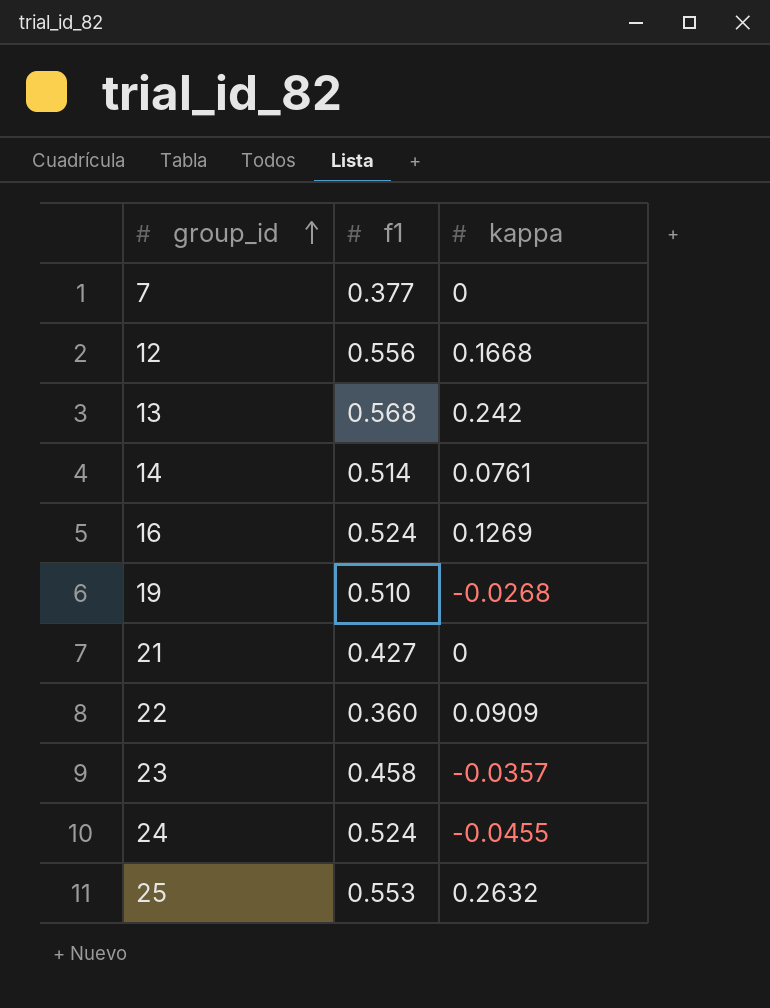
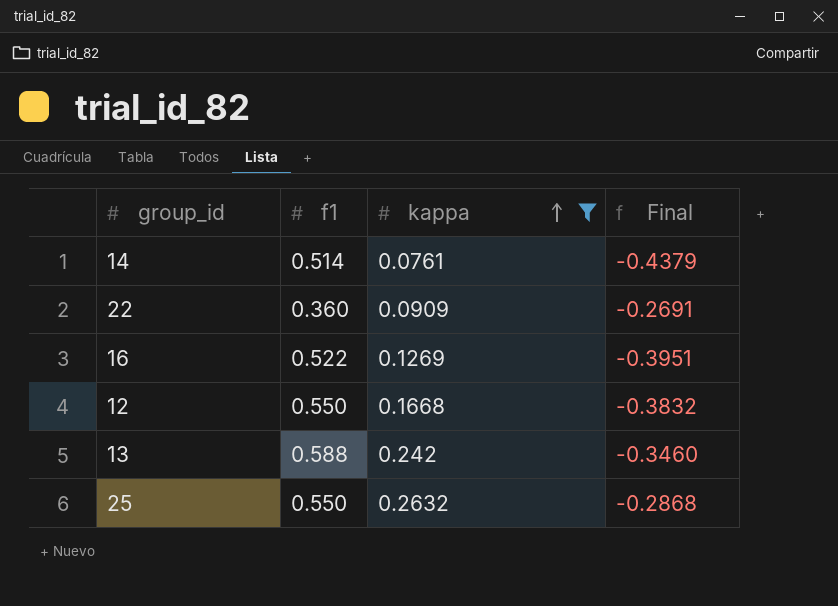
filter: none -> kappa >= 0.0761
row order: group_id ascending -> kappa ascending
column Final | formula: none -> [kappa] - [f1]
16 | f1: 0.524 -> 0.522
12 | f1: 0.556 -> 0.550
13 | f1: 0.568 -> 0.588
25 | f1: 0.553 -> 0.550

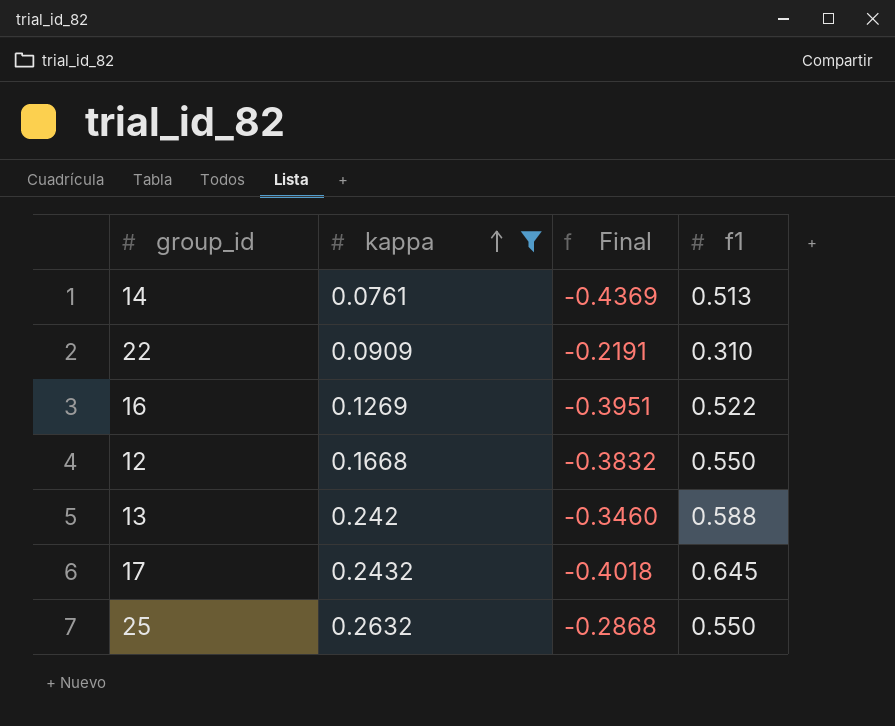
column f1 | position: 2 -> 4
14 | Final: -0.4379 -> -0.4369
14 | f1: 0.514 -> 0.513
22 | Final: -0.2691 -> -0.2191
22 | f1: 0.360 -> 0.310
row 17: none -> 0.2432 | -0.4018 | 0.645

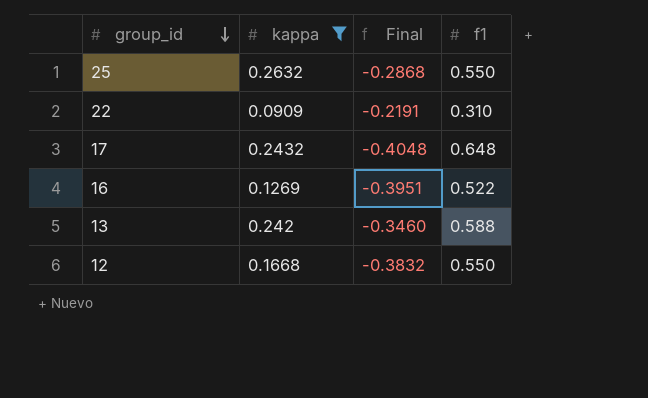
row order: kappa ascending -> group_id descending
row 14: 0.0761 | -0.4369 | 0.513 -> none
17 | Final: -0.4018 -> -0.4048
17 | f1: 0.645 -> 0.648

